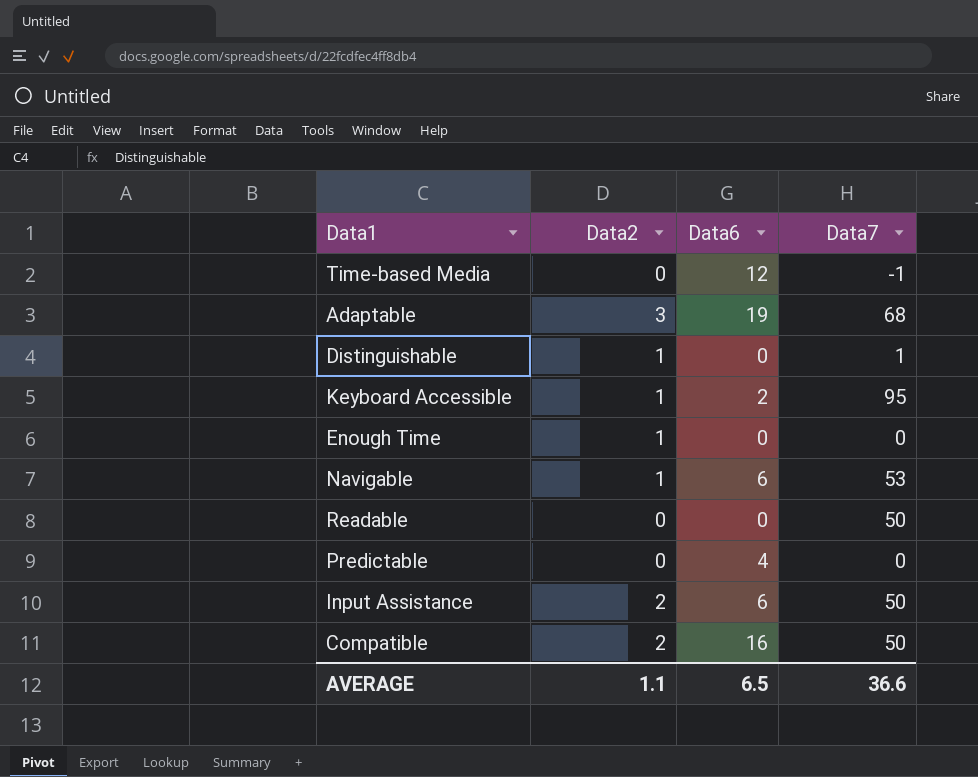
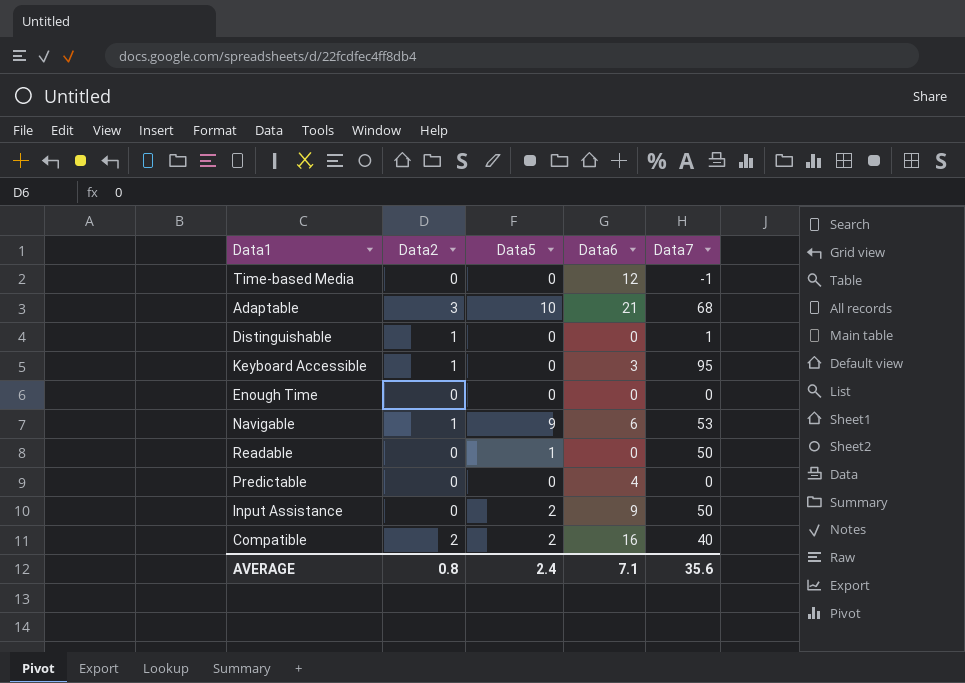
column Data5 | position: none -> 3
Adaptable | Data6: 19 -> 21
Keyboard Accessible | Data6: 2 -> 3
Enough Time | Data2: 1 -> 0
Input Assistance | Data2: 2 -> 0
Input Assistance | Data6: 6 -> 9
Compatible | Data7: 50 -> 40
AVERAGE | Data2: 1.1 -> 0.8
AVERAGE | Data6: 6.5 -> 7.1
AVERAGE | Data7: 36.6 -> 35.6

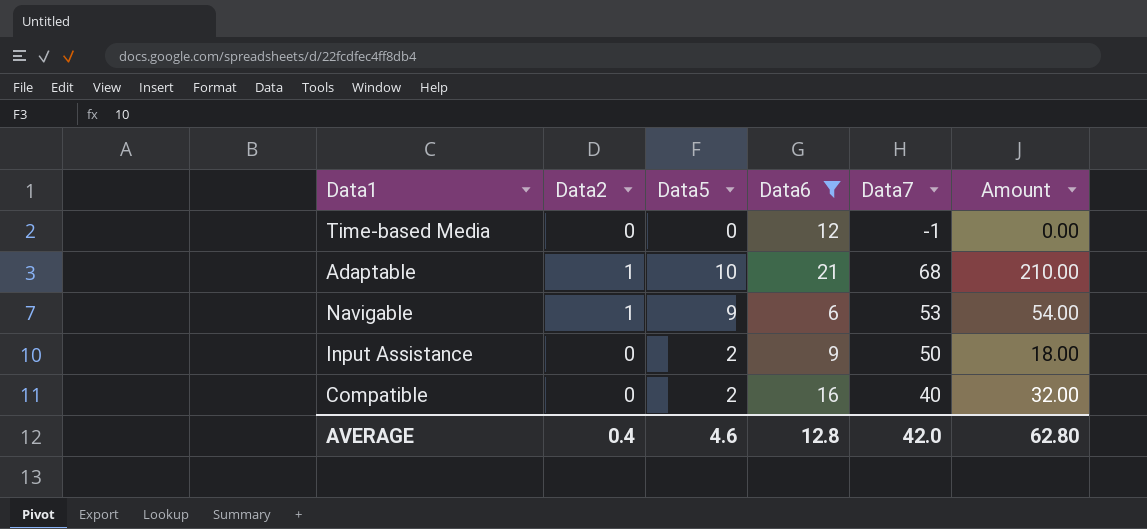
filter: none -> Data6 >= 6
column Amount | formula: none -> [Data5] * [Data6]
Adaptable | Data2: 3 -> 1
Compatible | Data2: 2 -> 0
AVERAGE | Data2: 0.8 -> 0.4
AVERAGE | Data5: 2.4 -> 4.6
AVERAGE | Data6: 7.1 -> 12.8
AVERAGE | Data7: 35.6 -> 42.0

